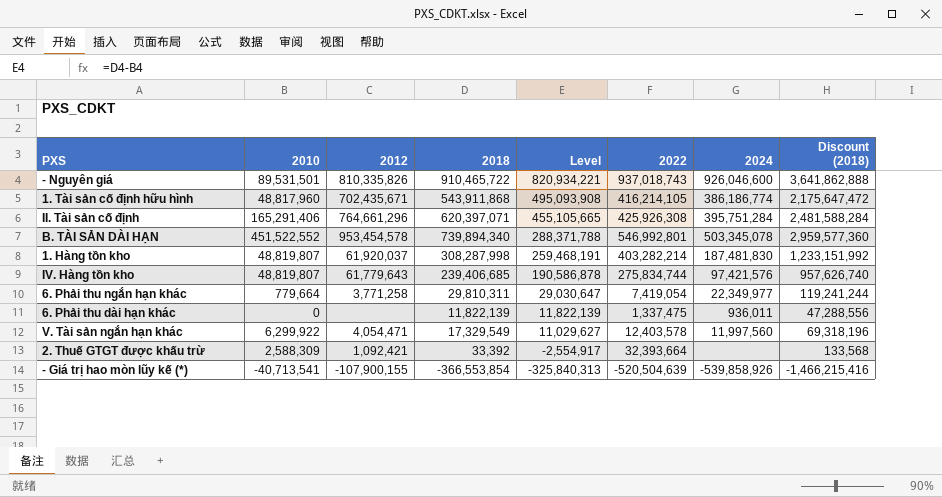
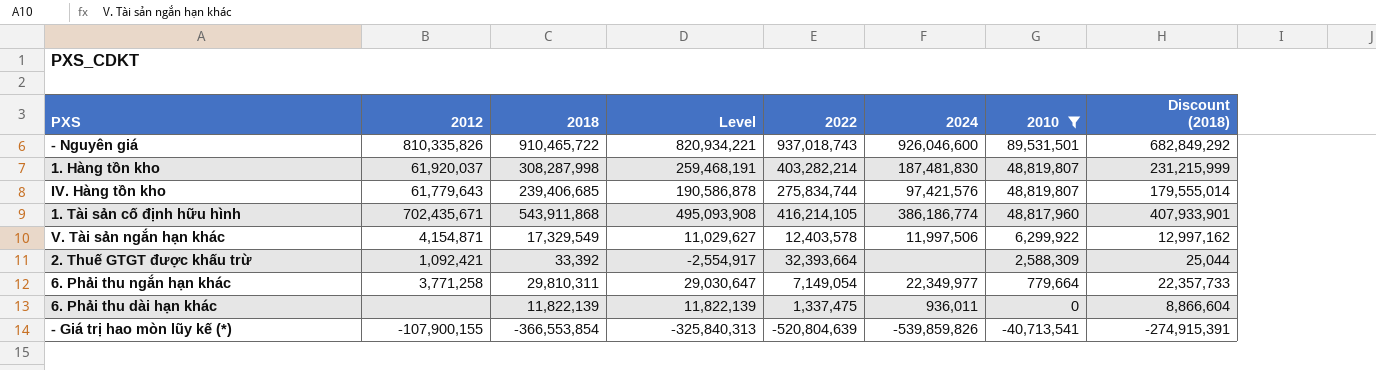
filter: none -> 2010 <= 89,531,501
row order: Level descending -> 2010 descending
column 2010 | position: 2 -> 7
column Discount (2018) | formula: [2018] * 4 -> [2018] * 0.75
V. Tài sản ngắn hạn khác | 2012: 4,054,471 -> 4,154,871
V. Tài sản ngắn hạn khác | 2024: 11,997,560 -> 11,997,506
6. Phải thu ngắn hạn khác | 2022: 7,419,054 -> 7,149,054
- Giá trị hao mòn lũy kế (*) | 2022: -520,504,639 -> -520,804,639
- Giá trị hao mòn lũy kế (*) | 2024: -539,858,926 -> -539,859,826

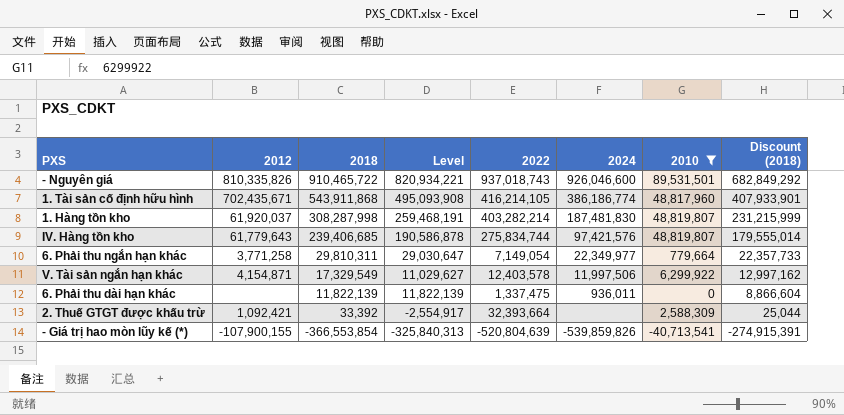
row order: 2010 descending -> 2018 descending

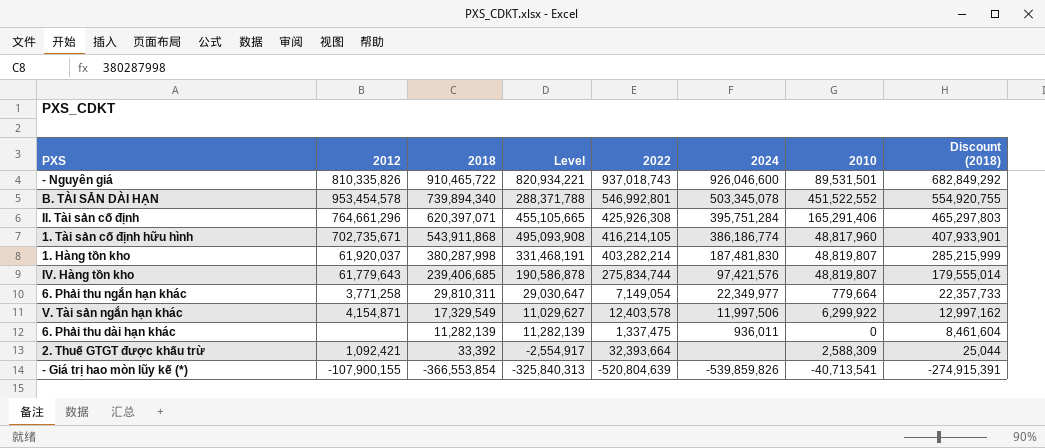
filter: 2010 <= 89,531,501 -> none
1. Tài sản cố định hữu hình | 2012: 702,435,671 -> 702,735,671
1. Hàng tồn kho | 2018: 308,287,998 -> 380,287,998
1. Hàng tồn kho | Level: 259,468,191 -> 331,468,191
1. Hàng tồn kho | Discount (2018): 231,215,999 -> 285,215,999
6. Phải thu dài hạn khác | 2018: 11,822,139 -> 11,282,139
6. Phải thu dài hạn khác | Level: 11,822,139 -> 11,282,139
6. Phải thu dài hạn khác | Discount (2018): 8,866,604 -> 8,461,604

